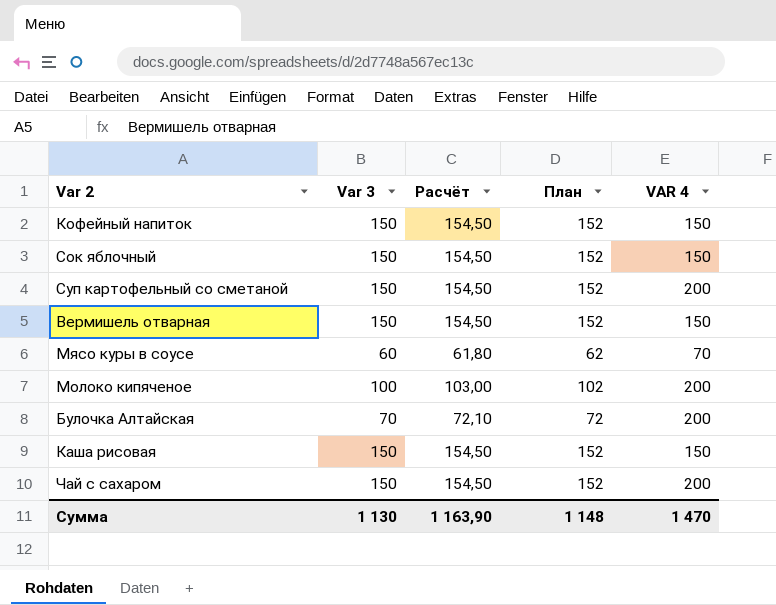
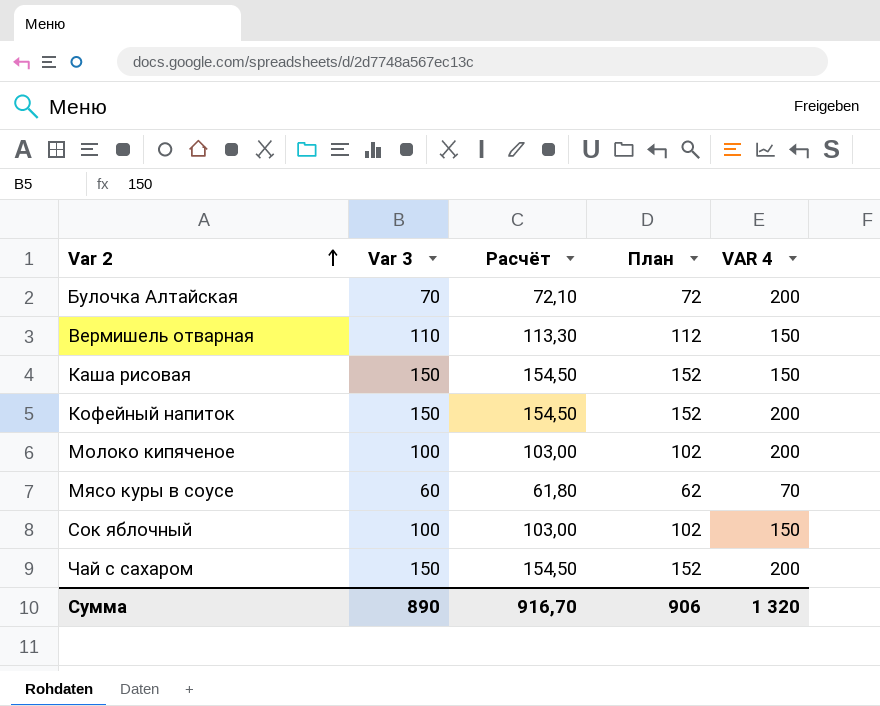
row order: none -> Var 2 ascending
row Суп картофельный со сметаной: 150 | 154,50 | 152 | 200 -> none
Вермишель отварная | Var 3: 150 -> 110
Вермишель отварная | Расчёт: 154,50 -> 113,30
Вермишель отварная | План: 152 -> 112
Кофейный напиток | VAR 4: 150 -> 200
Сок яблочный | Var 3: 150 -> 100
Сок яблочный | Расчёт: 154,50 -> 103,00
Сок яблочный | План: 152 -> 102
Сумма | Var 3: 1 130 -> 890
Сумма | Расчёт: 1 163,90 -> 916,70
Сумма | План: 1 148 -> 906
Сумма | VAR 4: 1 470 -> 1 320

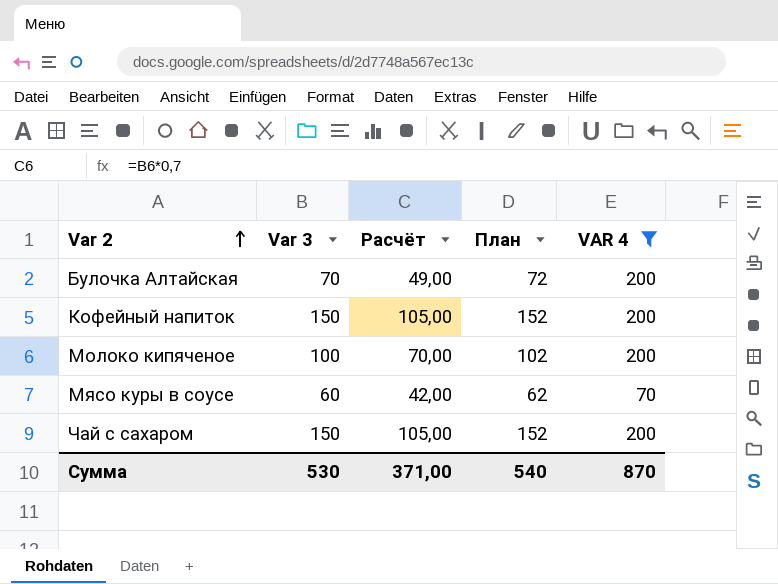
filter: none -> VAR 4 != 150
column Расчёт | formula: [Var 3] * 1,03 -> [Var 3] * 0,7
Сумма | Var 3: 890 -> 530
Сумма | Расчёт: 916,70 -> 371,00
Сумма | План: 906 -> 540
Сумма | VAR 4: 1 320 -> 870

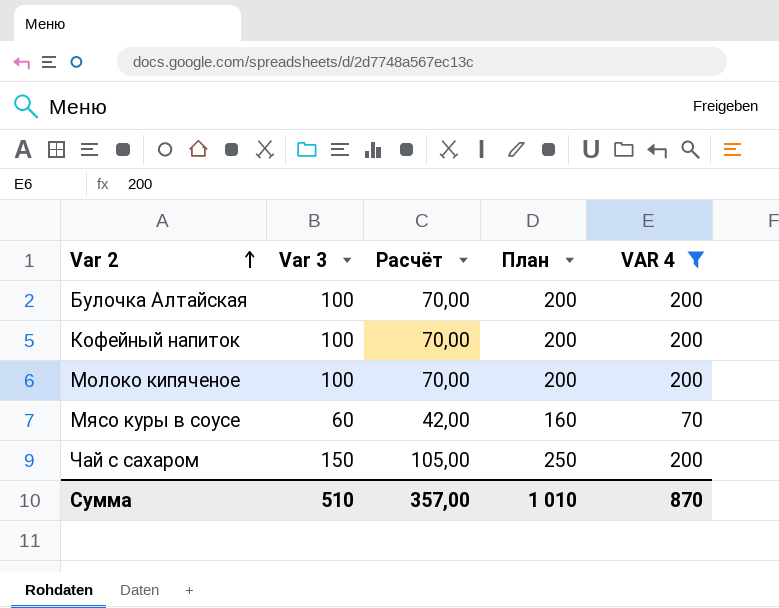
column План | formula: [Var 3] + 2 -> [Var 3] + 100
Булочка Алтайская | Var 3: 70 -> 100
Булочка Алтайская | Расчёт: 49,00 -> 70,00
Кофейный напиток | Var 3: 150 -> 100
Кофейный напиток | Расчёт: 105,00 -> 70,00
Сумма | Var 3: 530 -> 510
Сумма | Расчёт: 371,00 -> 357,00
Сумма | План: 540 -> 1 010

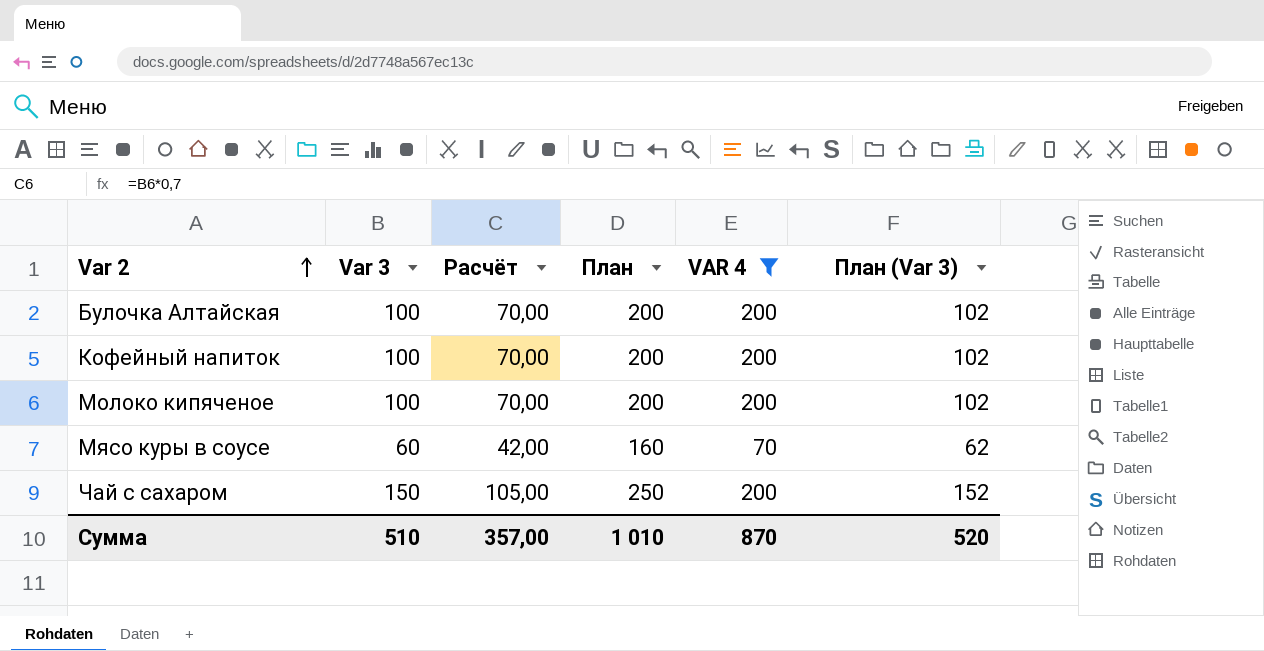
column План (Var 3) | formula: none -> [Var 3] + 2

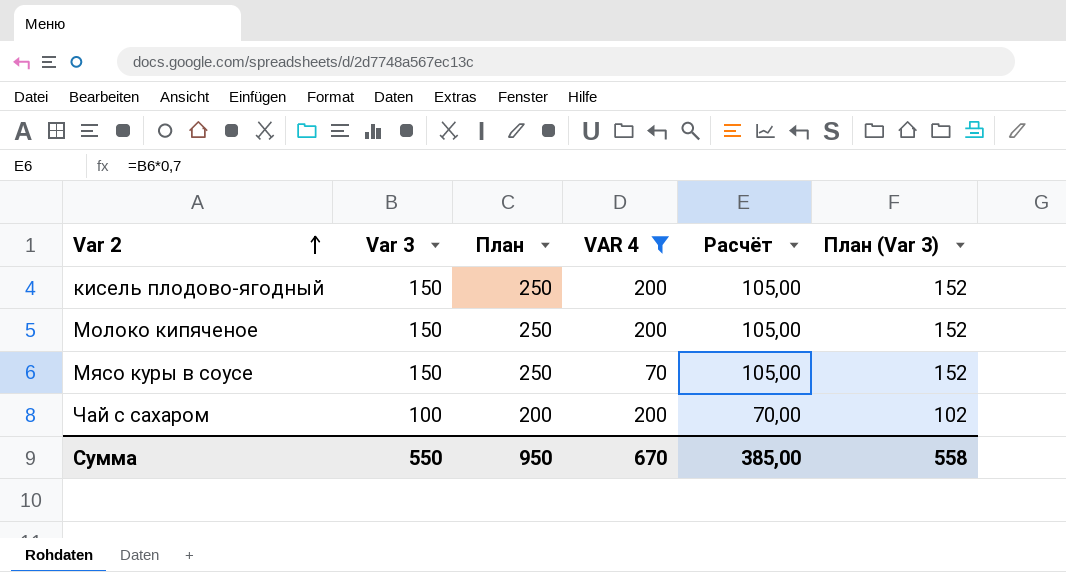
column Расчёт | position: 3 -> 5
row Булочка Алтайская: 100 | 70,00 | 200 | 200 | 102 -> none
row Кофейный напиток: 100 | 70,00 | 200 | 200 | 102 -> none
row кисель плодово-ягодный: none -> 150 | 250 | 200 | 105,00 | 152
Молоко кипяченое | Var 3: 100 -> 150
Молоко кипяченое | План: 200 -> 250
Молоко кипяченое | Расчёт: 70,00 -> 105,00
Молоко кипяченое | План (Var 3): 102 -> 152
Мясо куры в соусе | Var 3: 60 -> 150
Мясо куры в соусе | План: 160 -> 250
Мясо куры в соусе | Расчёт: 42,00 -> 105,00
Мясо куры в соусе | План (Var 3): 62 -> 152
Чай с сахаром | Var 3: 150 -> 100
Чай с сахаром | План: 250 -> 200
Чай с сахаром | Расчёт: 105,00 -> 70,00
Чай с сахаром | План (Var 3): 152 -> 102
Сумма | Var 3: 510 -> 550
Сумма | План: 1 010 -> 950
Сумма | VAR 4: 870 -> 670
Сумма | Расчёт: 357,00 -> 385,00
Сумма | План (Var 3): 520 -> 558

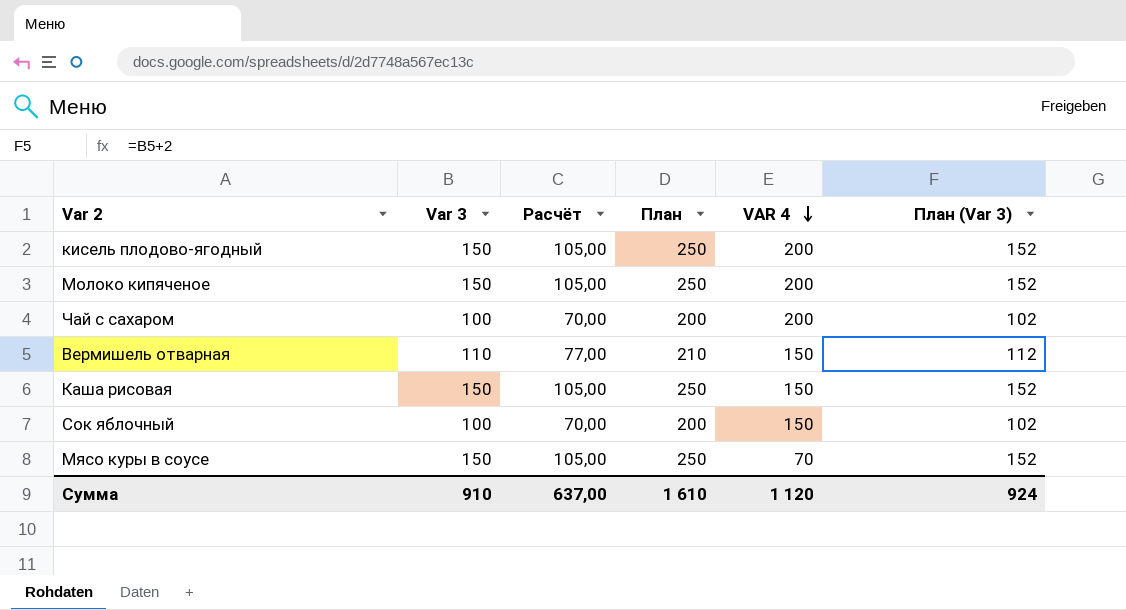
filter: VAR 4 != 150 -> none
row order: Var 2 ascending -> VAR 4 descending
column Расчёт | position: 5 -> 3
Сумма | Var 3: 550 -> 910
Сумма | Расчёт: 385,00 -> 637,00
Сумма | План: 950 -> 1 610
Сумма | VAR 4: 670 -> 1 120
Сумма | План (Var 3): 558 -> 924

